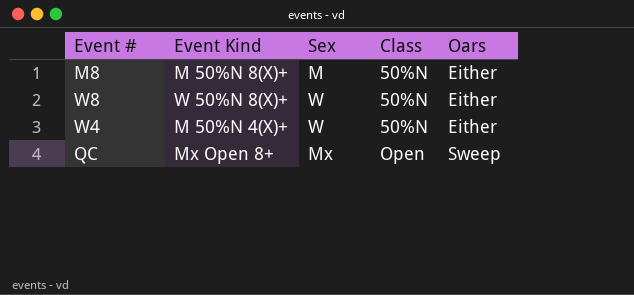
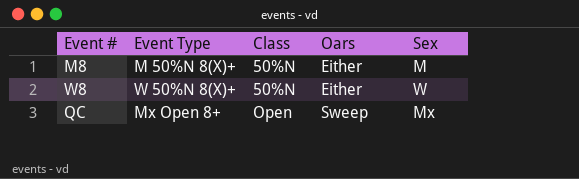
column name: Event Kind -> Event Type
column Sex | position: 3 -> 5
row W4: M 50%N 4(X)+ | W | 50%N | Either -> none

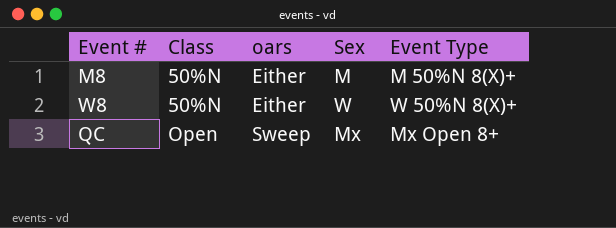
column name: Oars -> oars
column Event Type | position: 2 -> 5

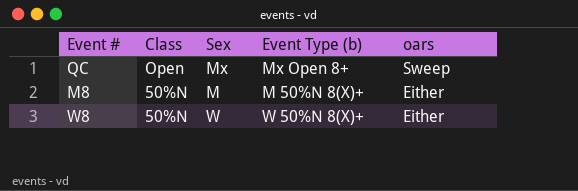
row order: Class ascending -> Class descending
column name: Event Type -> Event Type (b)
column oars | position: 3 -> 5

